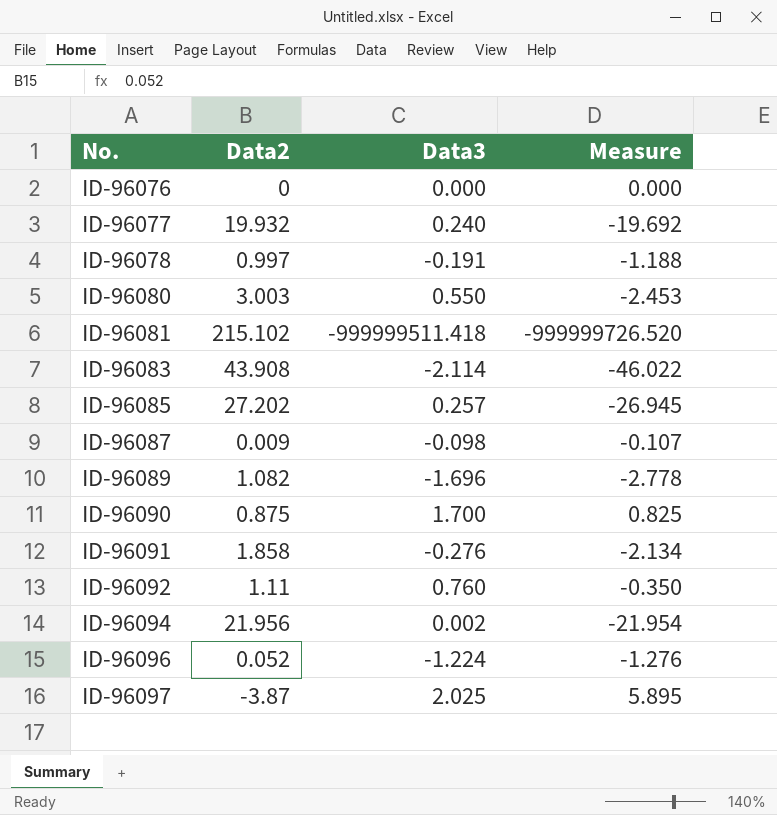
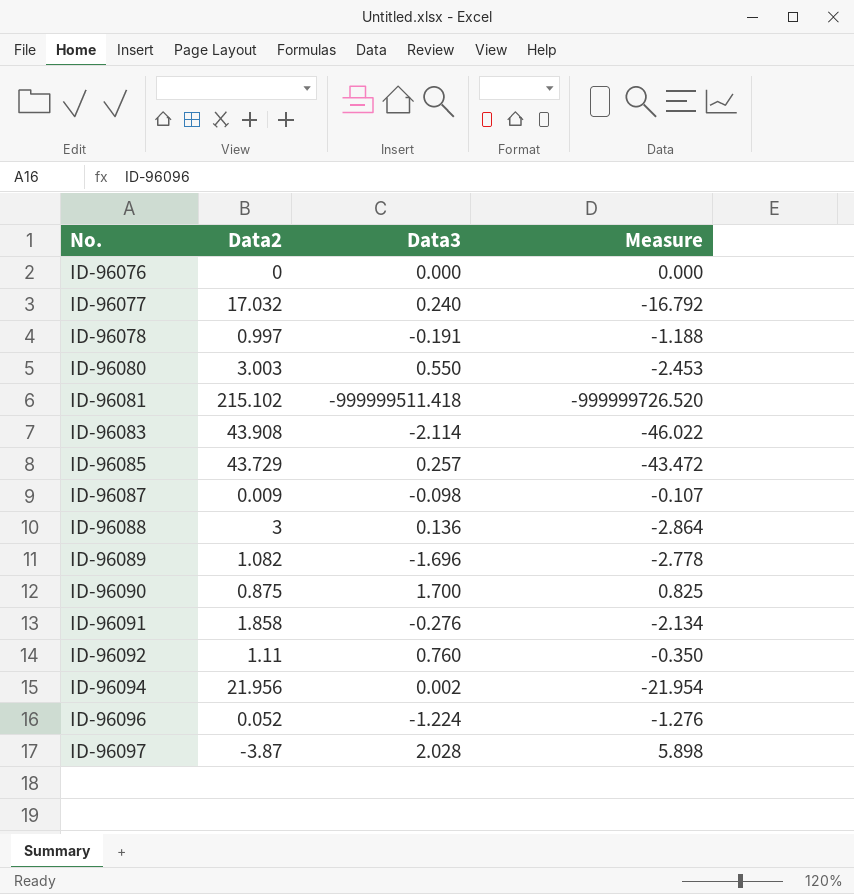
ID-96077 | Data2: 19.932 -> 17.032
ID-96077 | Measure: -19.692 -> -16.792
ID-96085 | Data2: 27.202 -> 43.729
ID-96085 | Measure: -26.945 -> -43.472
row ID-96088: none -> 3 | 0.136 | -2.864
ID-96097 | Data3: 2.025 -> 2.028
ID-96097 | Measure: 5.895 -> 5.898

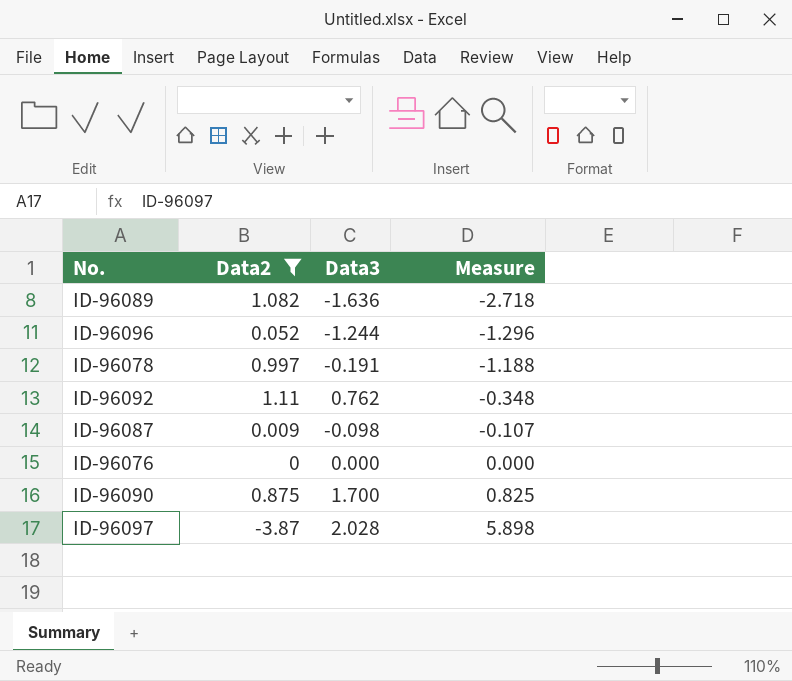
filter: none -> Data2 <= 1.11
row order: No. ascending -> Measure ascending
ID-96089 | Data3: -1.696 -> -1.636
ID-96089 | Measure: -2.778 -> -2.718
ID-96096 | Data3: -1.224 -> -1.244
ID-96096 | Measure: -1.276 -> -1.296
ID-96092 | Data3: 0.760 -> 0.762
ID-96092 | Measure: -0.350 -> -0.348

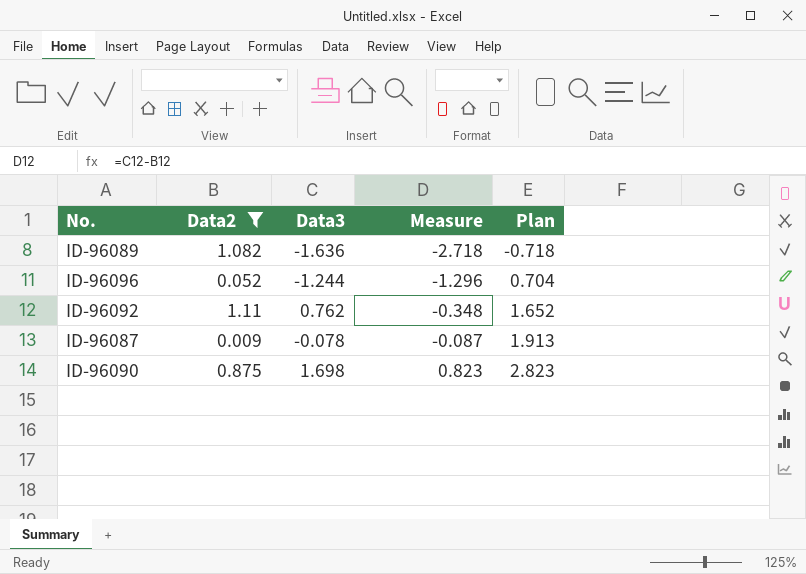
column Plan | formula: none -> [Measure] + 2
row ID-96078: 0.997 | -0.191 | -1.188 -> none
row ID-96076: 0 | 0.000 | 0.000 -> none
row ID-96097: -3.87 | 2.028 | 5.898 -> none
ID-96087 | Data3: -0.098 -> -0.078
ID-96087 | Measure: -0.107 -> -0.087
ID-96090 | Data3: 1.700 -> 1.698
ID-96090 | Measure: 0.825 -> 0.823

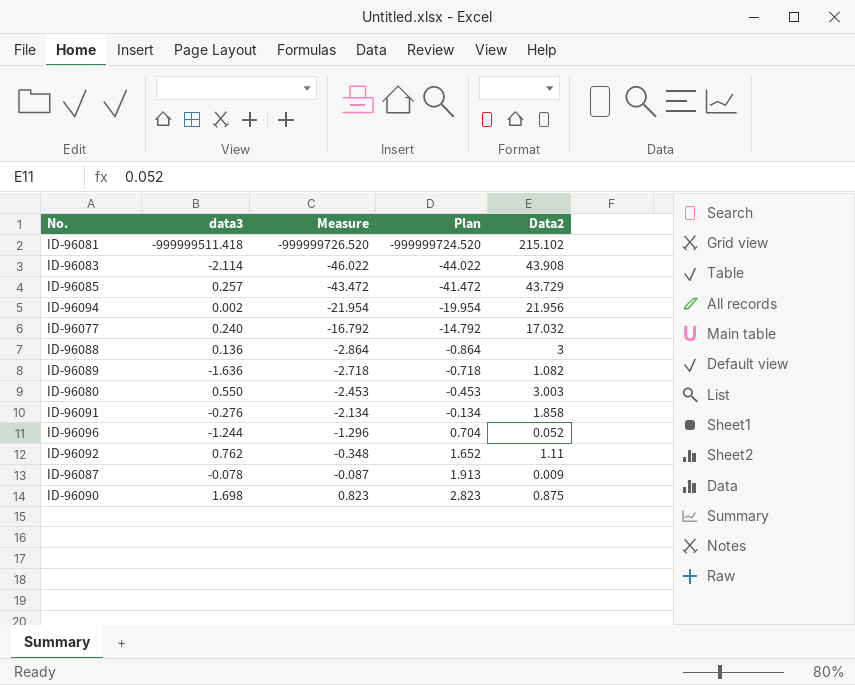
filter: Data2 <= 1.11 -> none
column name: Data3 -> data3
column Data2 | position: 2 -> 5

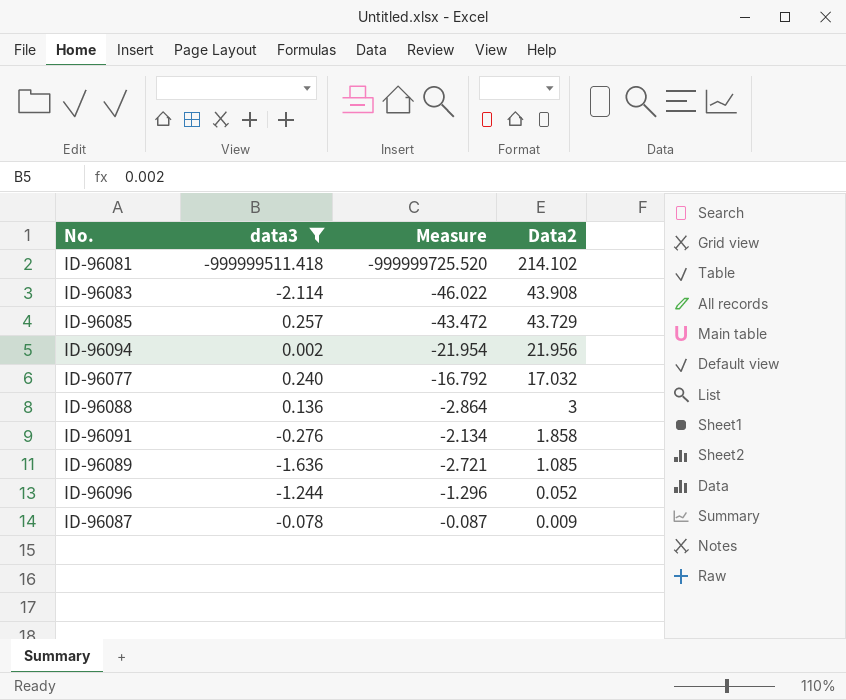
filter: none -> data3 <= 0.257
row order: Measure ascending -> Data2 descending
column Plan | formula: [Measure] + 2 -> none
ID-96081 | Measure: -999999726.520 -> -999999725.520
ID-96081 | Data2: 215.102 -> 214.102
ID-96089 | Measure: -2.718 -> -2.721
ID-96089 | Data2: 1.082 -> 1.085

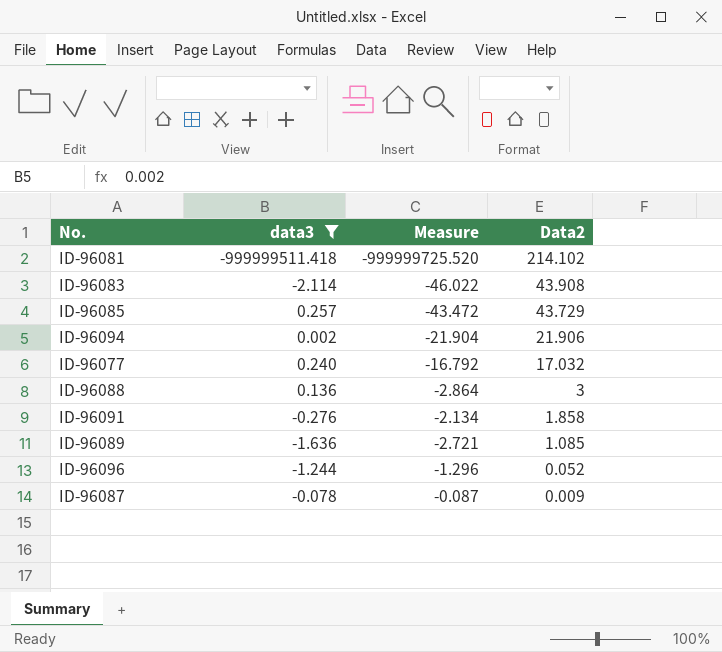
ID-96094 | Measure: -21.954 -> -21.904
ID-96094 | Data2: 21.956 -> 21.906

